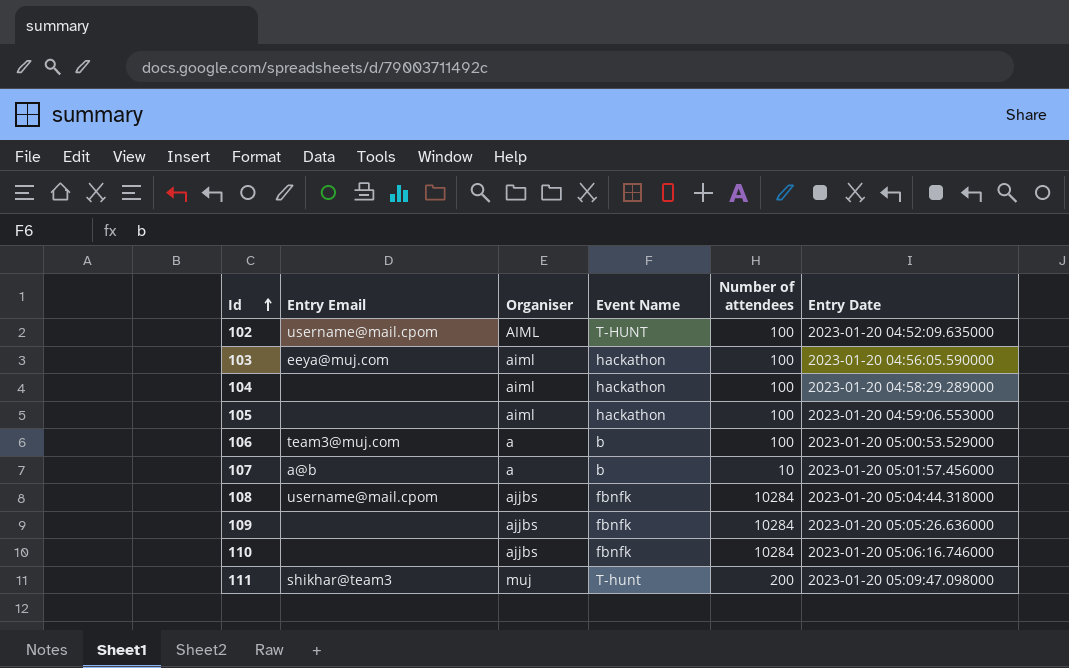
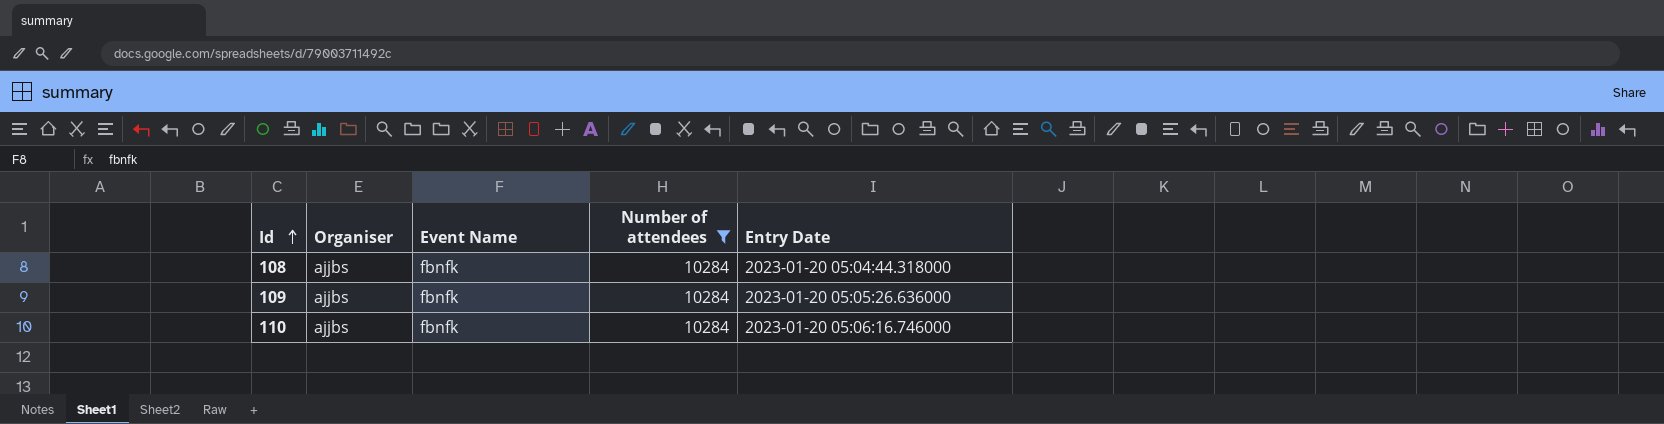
filter: none -> Number of attendees = 10284
column Entry Email | position: 2 -> none

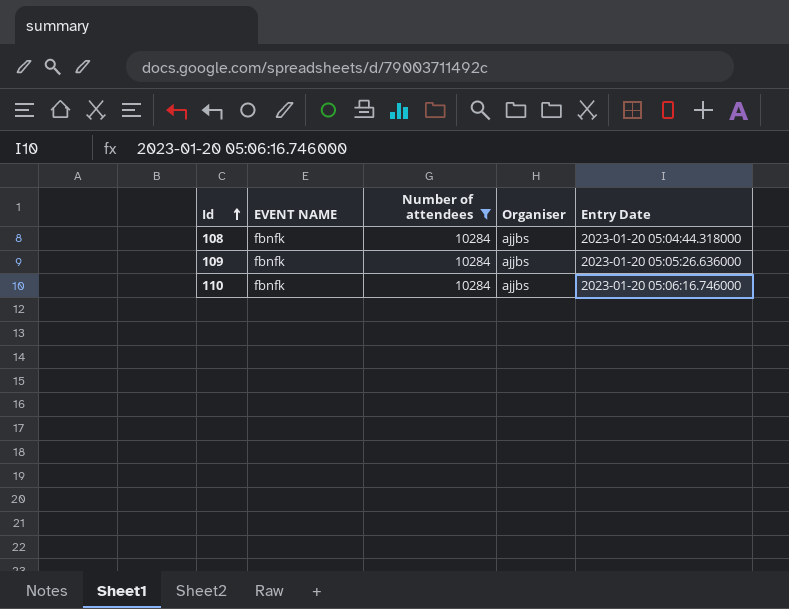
column name: Event Name -> EVENT NAME
column Organiser | position: 2 -> 4

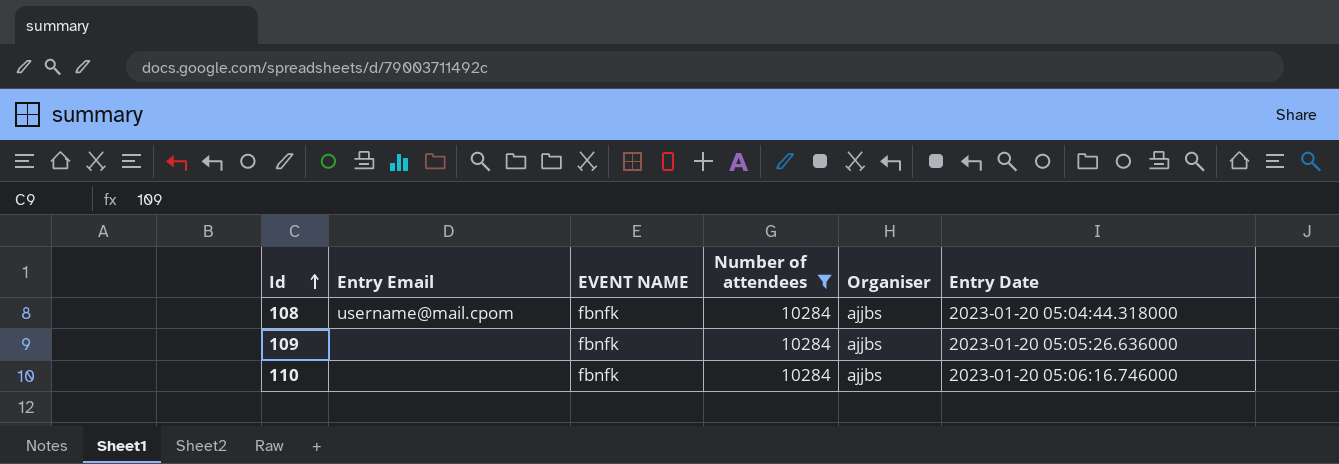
column Entry Email | position: none -> 2

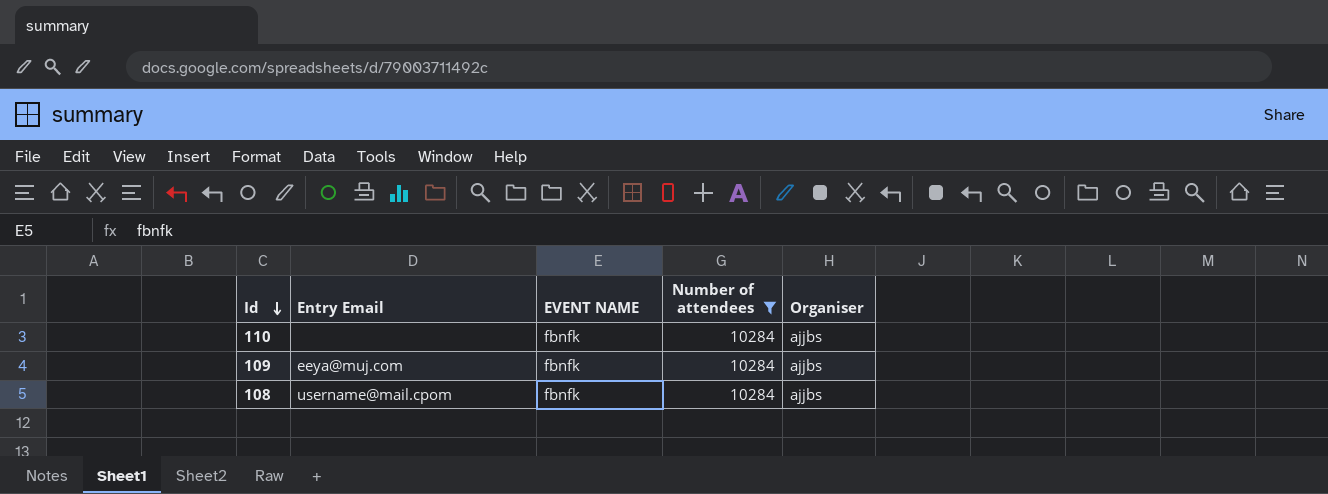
row order: Id ascending -> Id descending
column Entry Date | position: 6 -> none
109 | Entry Email: none -> eeya@muj.com

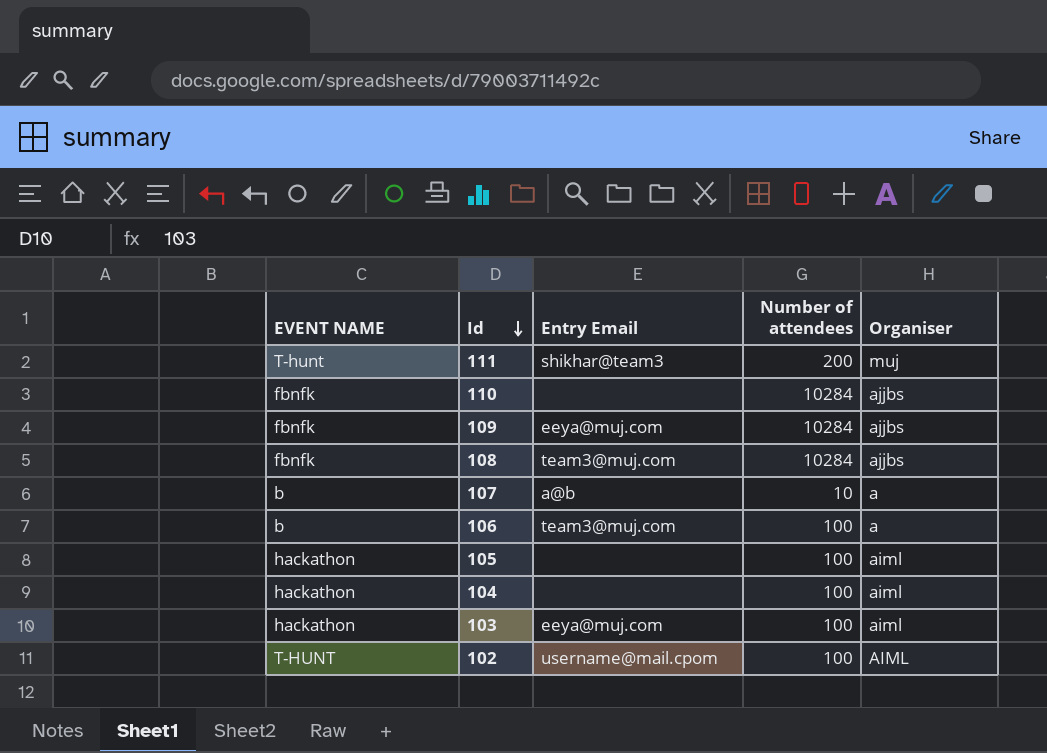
filter: Number of attendees = 10284 -> none
column EVENT NAME | position: 3 -> 1
108 | Entry Email: username@mail.cpom -> team3@muj.com

